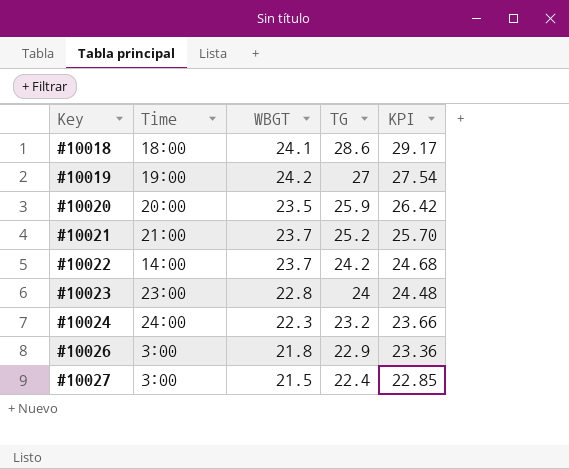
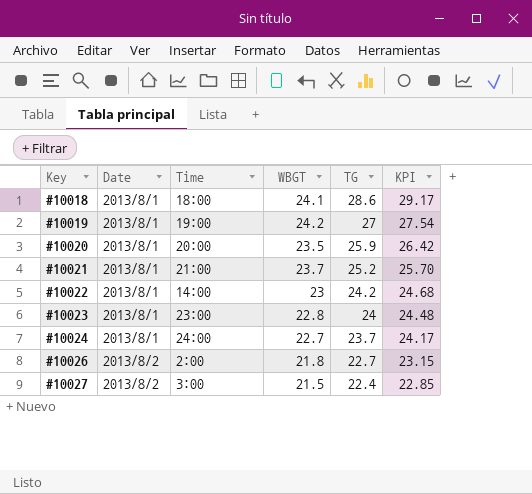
column Date | position: none -> 2
#10022 | WBGT: 23.7 -> 23
#10024 | WBGT: 22.3 -> 22.7
#10024 | TG: 23.2 -> 23.7
#10024 | KPI: 23.66 -> 24.17
#10026 | Time: 3:00 -> 2:00
#10026 | TG: 22.9 -> 22.7
#10026 | KPI: 23.36 -> 23.15

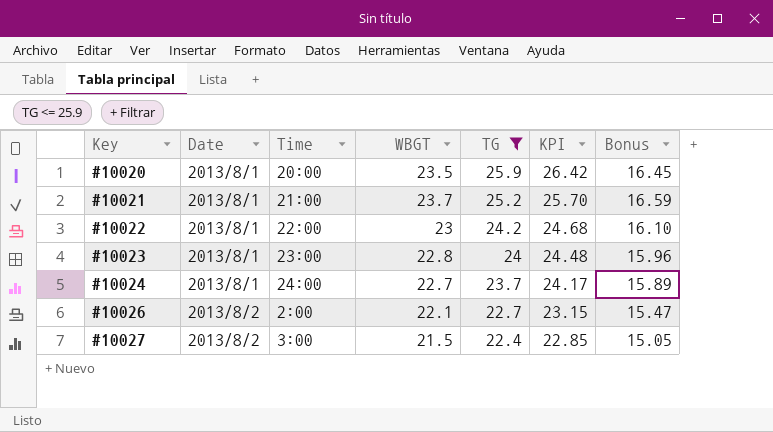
filter: none -> TG <= 25.9
column Bonus | formula: none -> [WBGT] * 0.7
#10022 | Time: 14:00 -> 22:00
#10026 | WBGT: 21.8 -> 22.1

